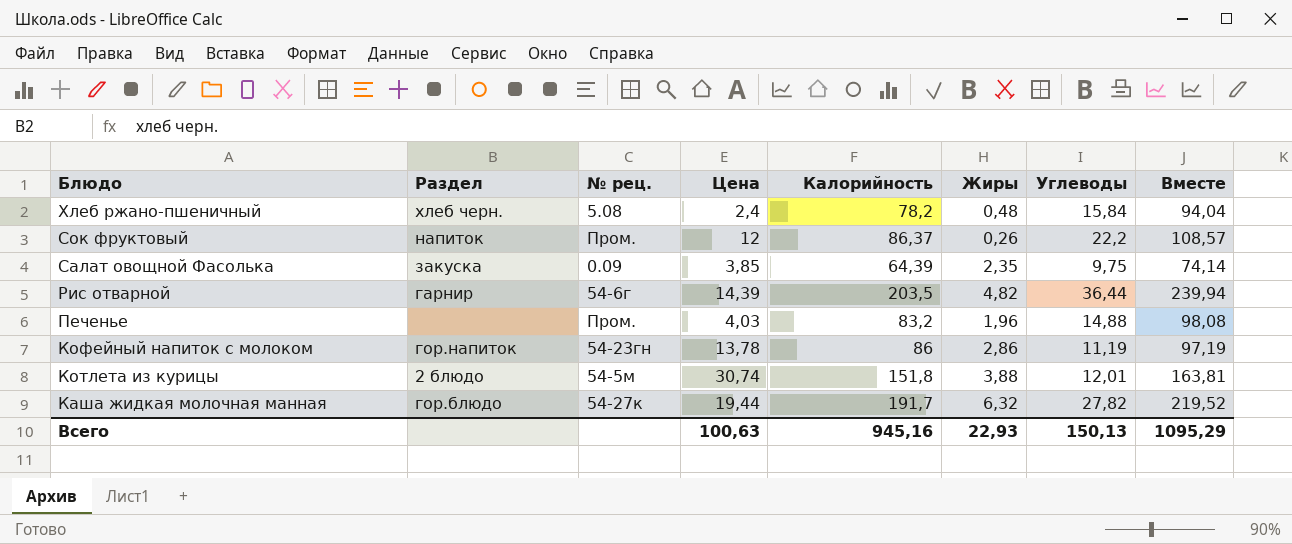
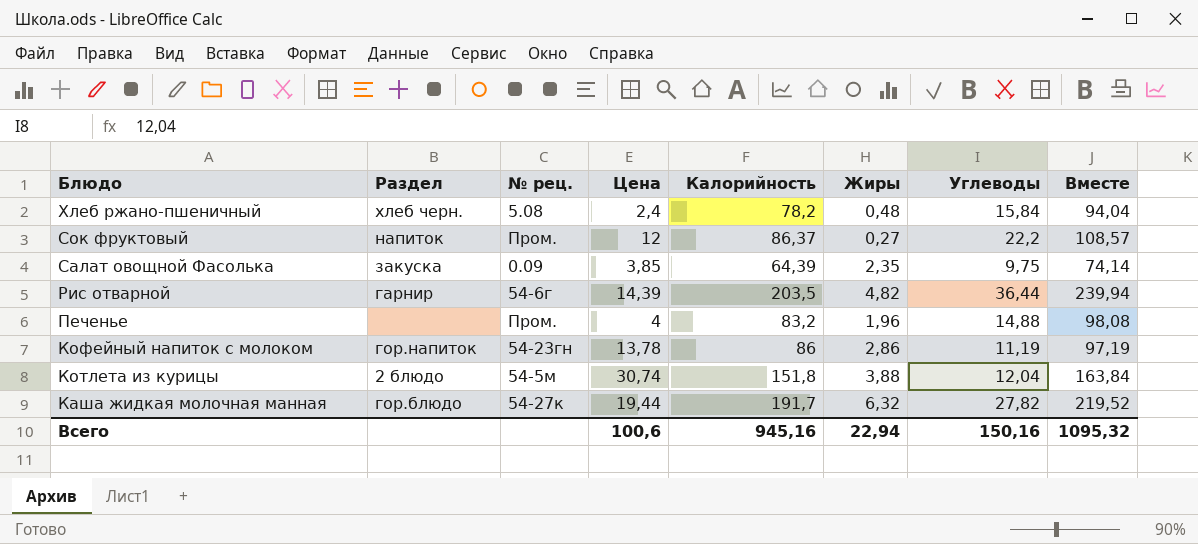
Сок фруктовый | Жиры: 0,26 -> 0,27
Печенье | Цена: 4,03 -> 4
Котлета из курицы | Углеводы: 12,01 -> 12,04
Котлета из курицы | Вместе: 163,81 -> 163,84
Всего | Цена: 100,63 -> 100,6
Всего | Жиры: 22,93 -> 22,94
Всего | Углеводы: 150,13 -> 150,16
Всего | Вместе: 1095,29 -> 1095,32

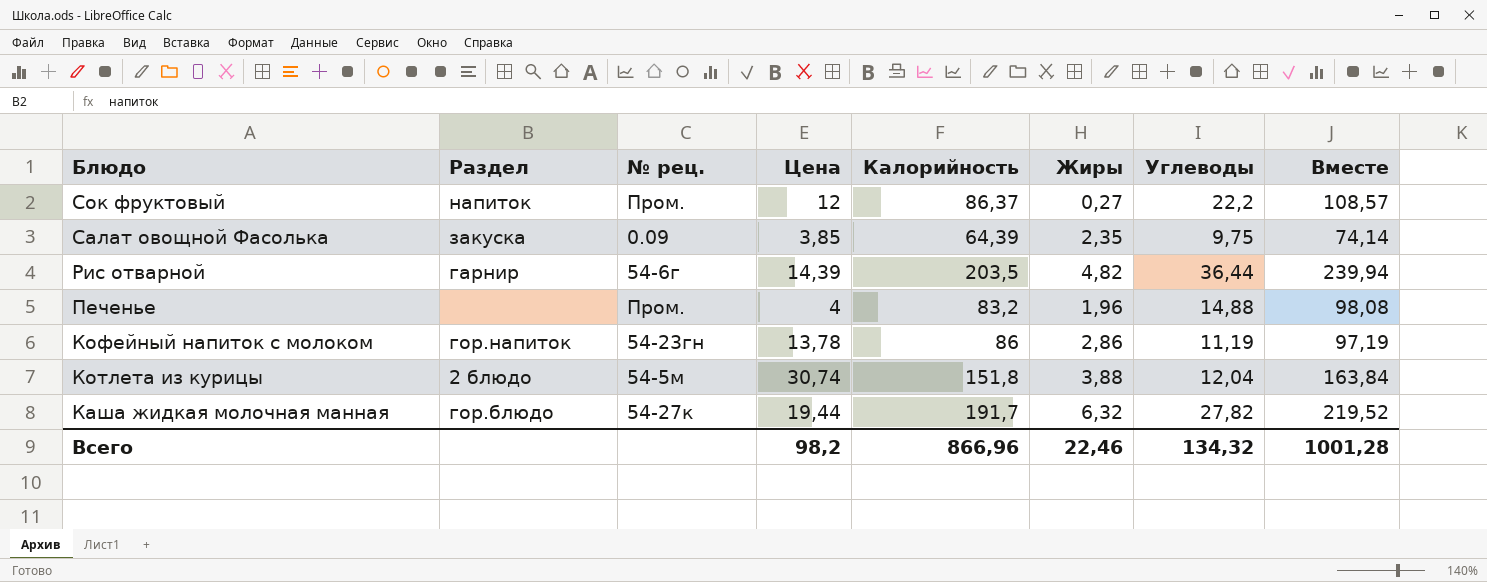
row Хлеб ржано-пшеничный: хлеб черн. | 5.08 | 2,4 | 78,2 | 0,48 | 15,84 | 94,04 -> none
Всего | Цена: 100,6 -> 98,2
Всего | Калорийность: 945,16 -> 866,96
Всего | Жиры: 22,94 -> 22,46
Всего | Углеводы: 150,16 -> 134,32
Всего | Вместе: 1095,32 -> 1001,28

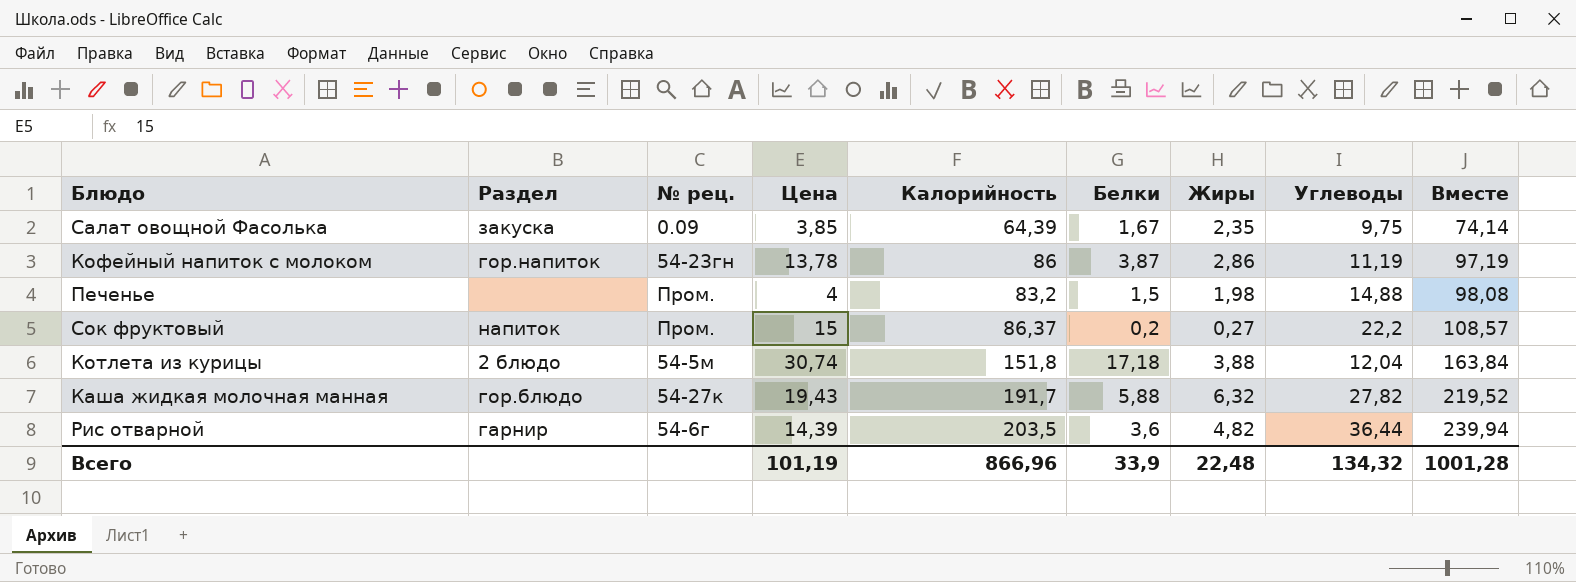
row order: Блюдо descending -> Вместе ascending
column Белки | position: none -> 6
Печенье | Жиры: 1,96 -> 1,98
Сок фруктовый | Цена: 12 -> 15
Каша жидкая молочная манная | Цена: 19,44 -> 19,43
Всего | Цена: 98,2 -> 101,19
Всего | Жиры: 22,46 -> 22,48

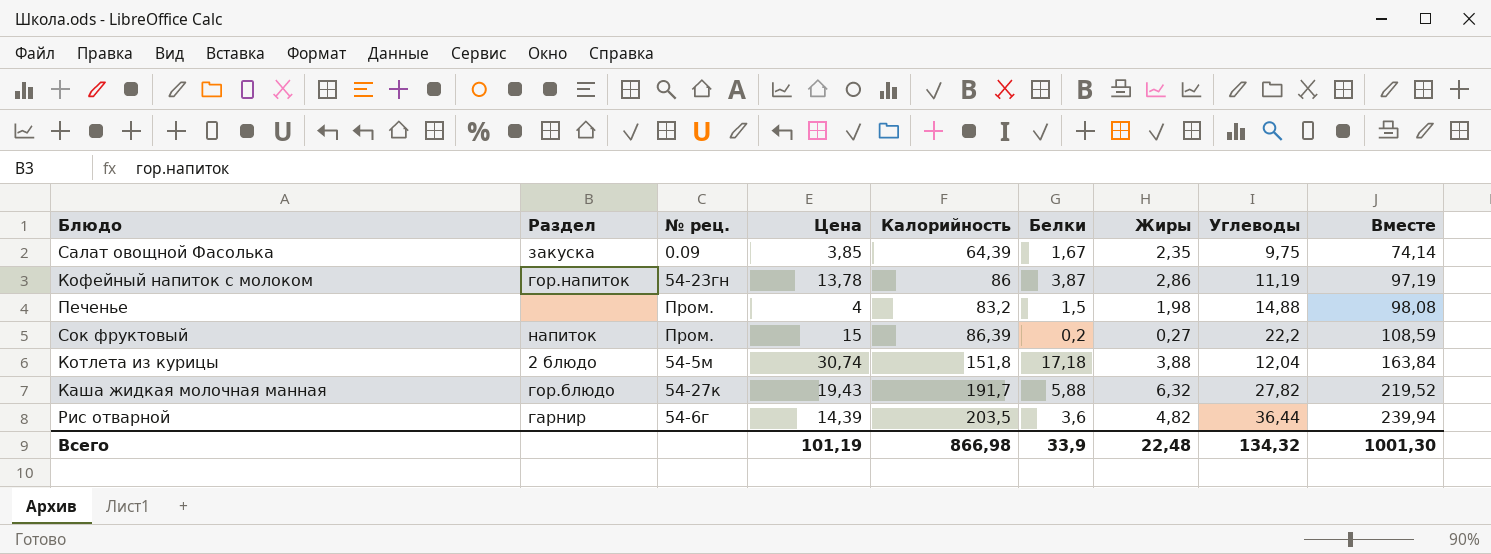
Сок фруктовый | Калорийность: 86,37 -> 86,39
Сок фруктовый | Вместе: 108,57 -> 108,59
Всего | Калорийность: 866,96 -> 866,98
Всего | Вместе: 1001,28 -> 1001,30

